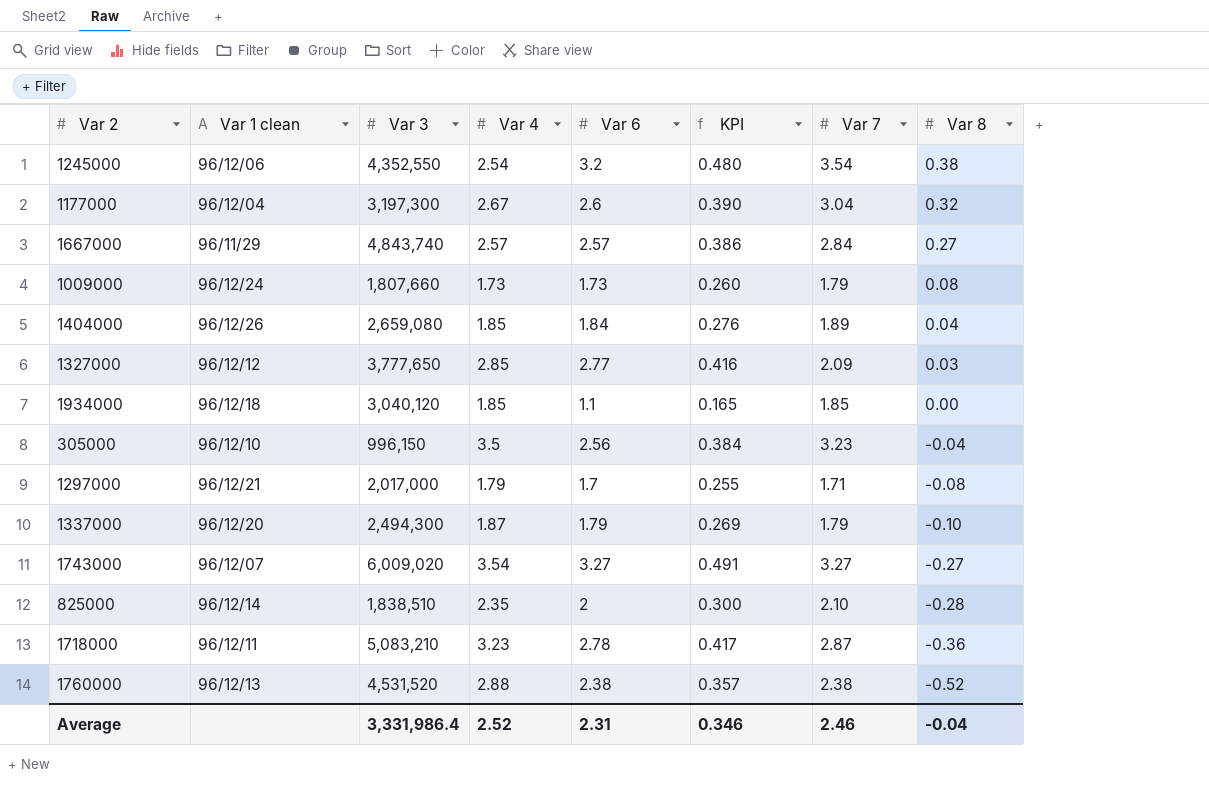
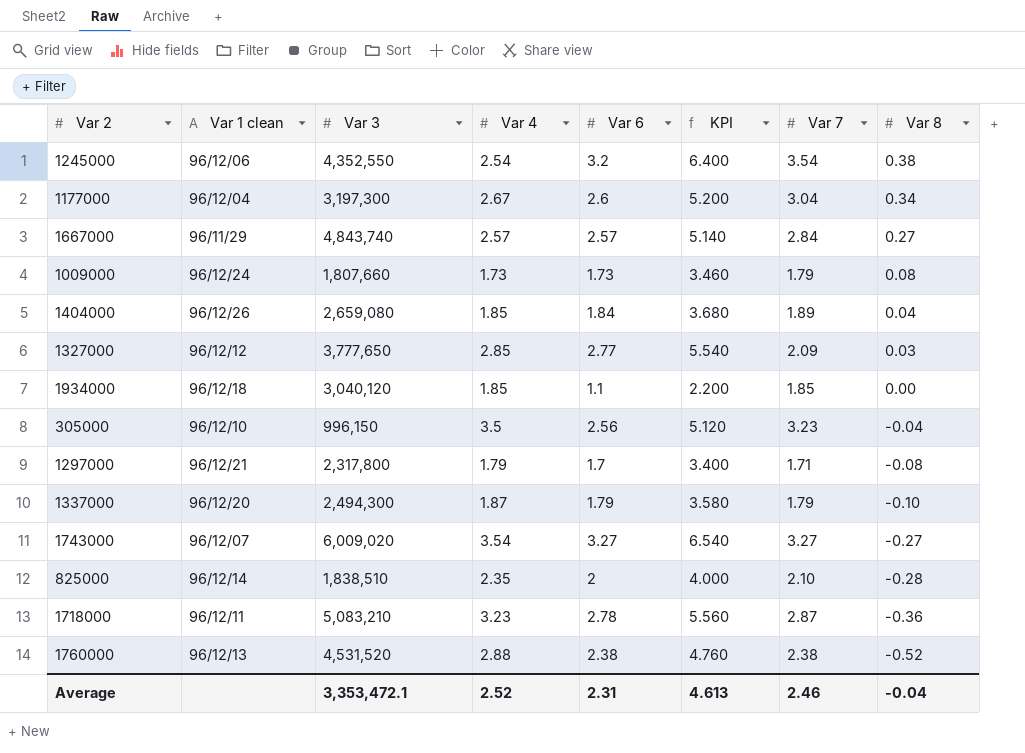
column KPI | formula: [Var 6] * 0.15 -> [Var 6] * 2
1177000 | Var 8: 0.32 -> 0.34
1297000 | Var 3: 2,017,000 -> 2,317,800
Average | Var 3: 3,331,986.4 -> 3,353,472.1
Average | KPI: 0.346 -> 4.613

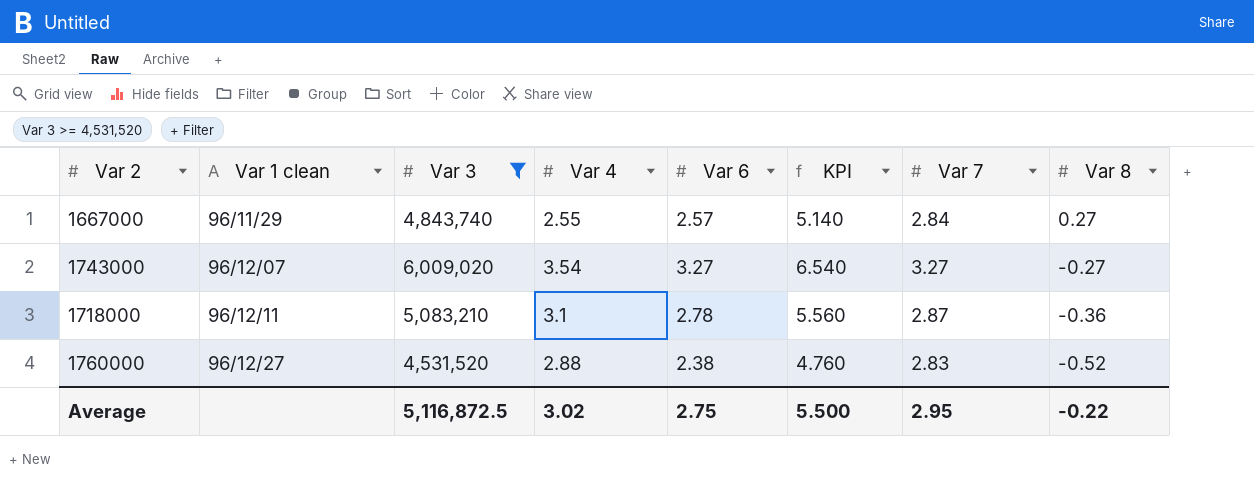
filter: none -> Var 3 >= 4,531,520
1667000 | Var 4: 2.57 -> 2.55
1718000 | Var 4: 3.23 -> 3.1
1760000 | Var 1 clean: 96/12/13 -> 96/12/27
1760000 | Var 7: 2.38 -> 2.83
Average | Var 3: 3,353,472.1 -> 5,116,872.5
Average | Var 4: 2.52 -> 3.02
Average | Var 6: 2.31 -> 2.75
Average | KPI: 4.613 -> 5.500
Average | Var 7: 2.46 -> 2.95
Average | Var 8: -0.04 -> -0.22

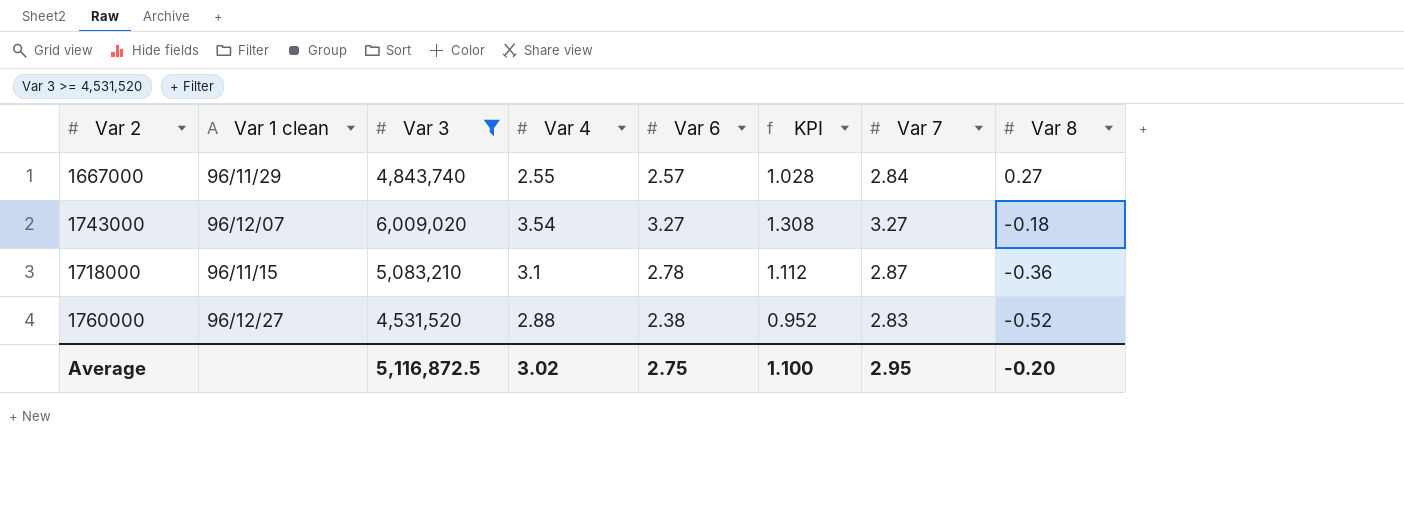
column KPI | formula: [Var 6] * 2 -> [Var 6] * 0.4
1743000 | Var 8: -0.27 -> -0.18
1718000 | Var 1 clean: 96/12/11 -> 96/11/15
Average | KPI: 5.500 -> 1.100
Average | Var 8: -0.22 -> -0.20

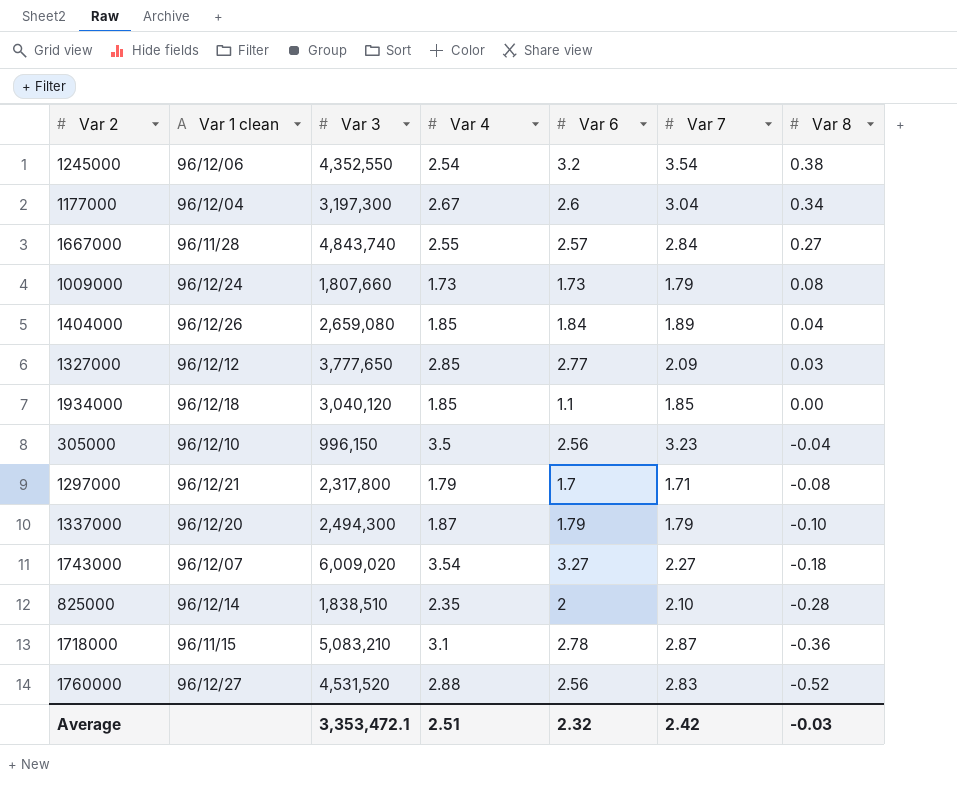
filter: Var 3 >= 4,531,520 -> none
column KPI | formula: [Var 6] * 0.4 -> none
1667000 | Var 1 clean: 96/11/29 -> 96/11/28
1743000 | Var 7: 3.27 -> 2.27
1760000 | Var 6: 2.38 -> 2.56
Average | Var 3: 5,116,872.5 -> 3,353,472.1
Average | Var 4: 3.02 -> 2.51
Average | Var 6: 2.75 -> 2.32
Average | Var 7: 2.95 -> 2.42
Average | Var 8: -0.20 -> -0.03

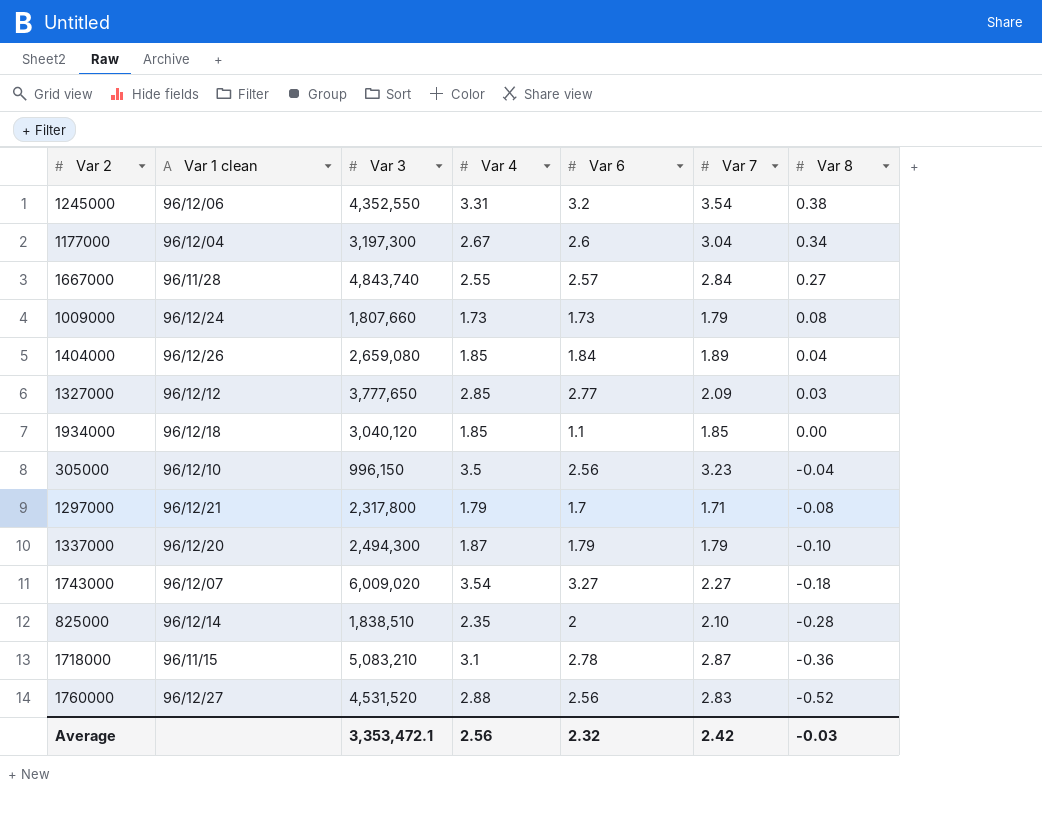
1245000 | Var 4: 2.54 -> 3.31
Average | Var 4: 2.51 -> 2.56

